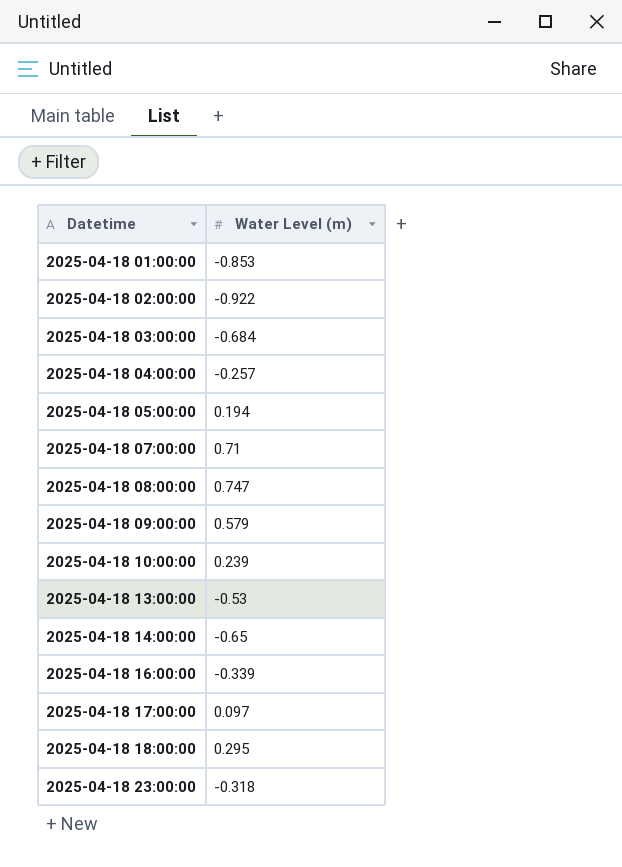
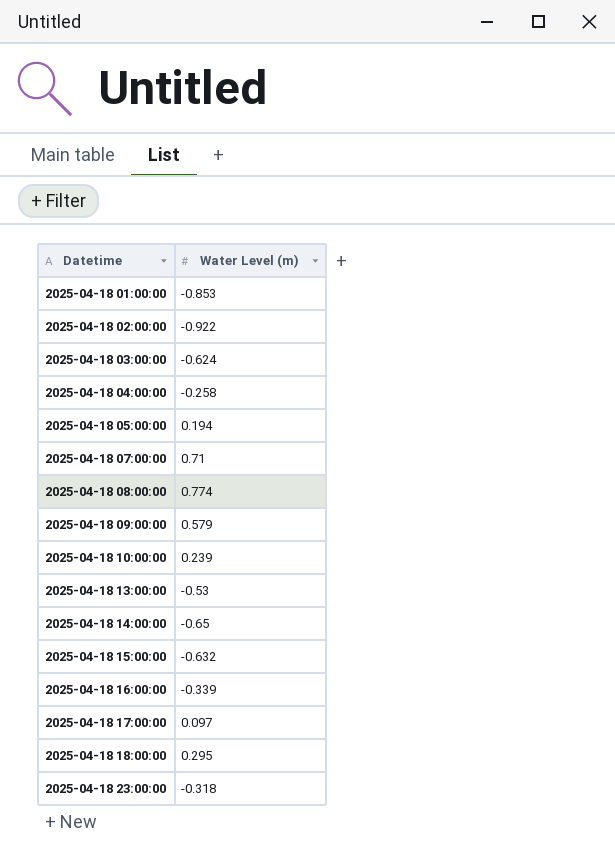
2025-04-18 03:00:00 | Water Level (m): -0.684 -> -0.624
2025-04-18 04:00:00 | Water Level (m): -0.257 -> -0.258
2025-04-18 08:00:00 | Water Level (m): 0.747 -> 0.774
row 2025-04-18 15:00:00: none -> -0.632

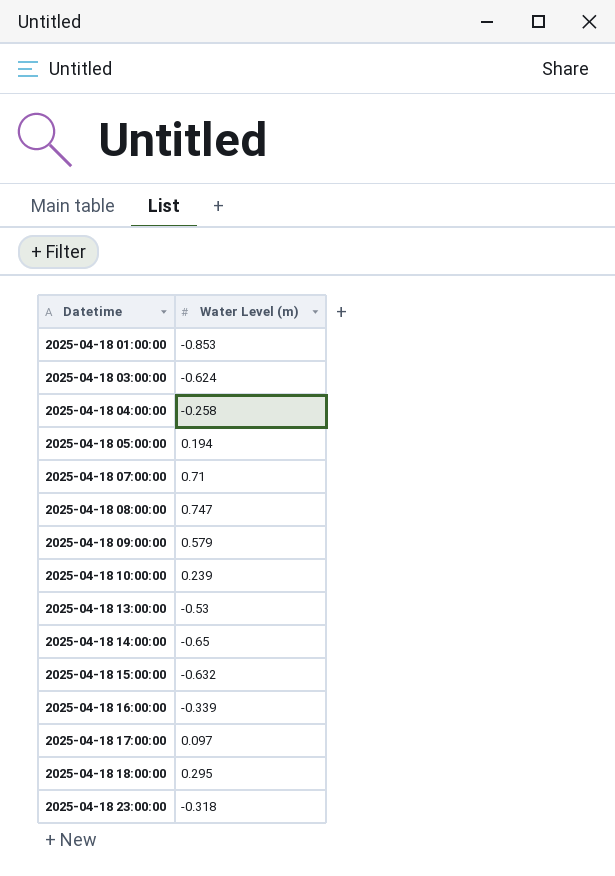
row 2025-04-18 02:00:00: -0.922 -> none
2025-04-18 08:00:00 | Water Level (m): 0.774 -> 0.747

